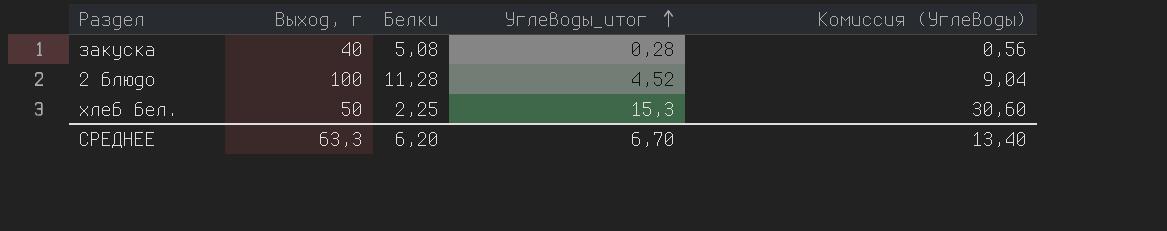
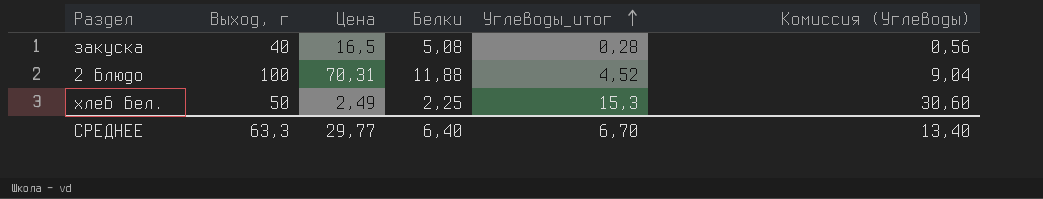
column Цена | position: none -> 3
2 блюдо | Белки: 11,28 -> 11,88
СРЕДНЕЕ | Белки: 6,20 -> 6,40

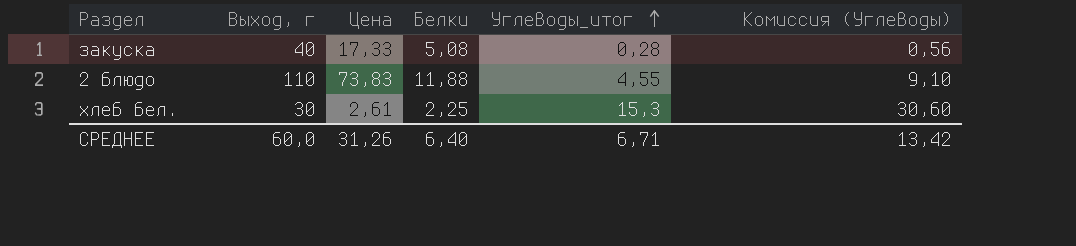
закуска | Цена: 16,5 -> 17,33
2 блюдо | Выход, г: 100 -> 110
2 блюдо | Цена: 70,31 -> 73,83
2 блюдо | Углеводы_итог: 4,52 -> 4,55
2 блюдо | Комиссия (Углеводы): 9,04 -> 9,10
хлеб бел. | Выход, г: 50 -> 30
хлеб бел. | Цена: 2,49 -> 2,61
СРЕДНЕЕ | Выход, г: 63,3 -> 60,0
СРЕДНЕЕ | Цена: 29,77 -> 31,26
СРЕДНЕЕ | Углеводы_итог: 6,70 -> 6,71
СРЕДНЕЕ | Комиссия (Углеводы): 13,40 -> 13,42

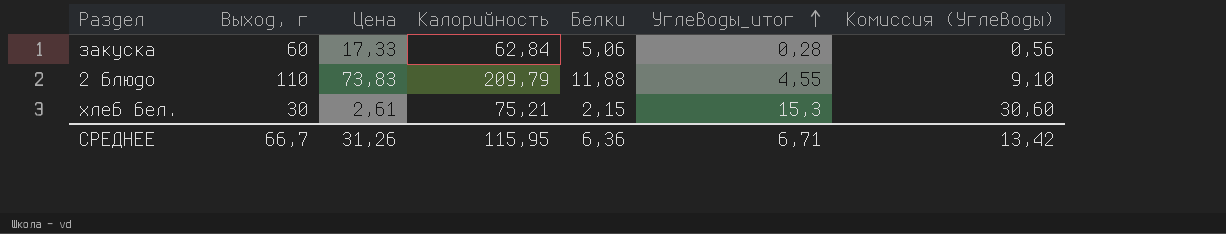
column Калорийность | position: none -> 4
закуска | Выход, г: 40 -> 60
закуска | Белки: 5,08 -> 5,06
хлеб бел. | Белки: 2,25 -> 2,15
СРЕДНЕЕ | Выход, г: 60,0 -> 66,7
СРЕДНЕЕ | Белки: 6,40 -> 6,36

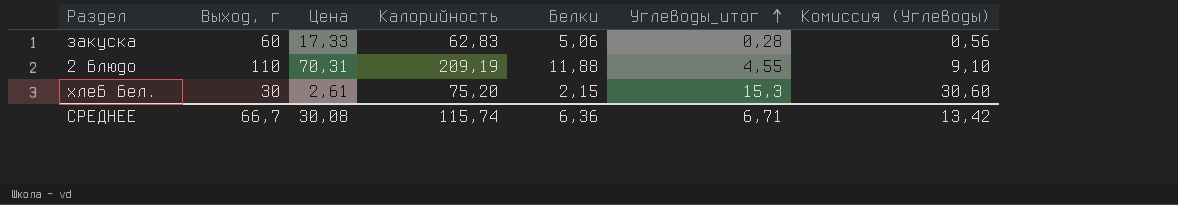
закуска | Калорийность: 62,84 -> 62,83
2 блюдо | Цена: 73,83 -> 70,31
2 блюдо | Калорийность: 209,79 -> 209,19
хлеб бел. | Калорийность: 75,21 -> 75,20
СРЕДНЕЕ | Цена: 31,26 -> 30,08
СРЕДНЕЕ | Калорийность: 115,95 -> 115,74

